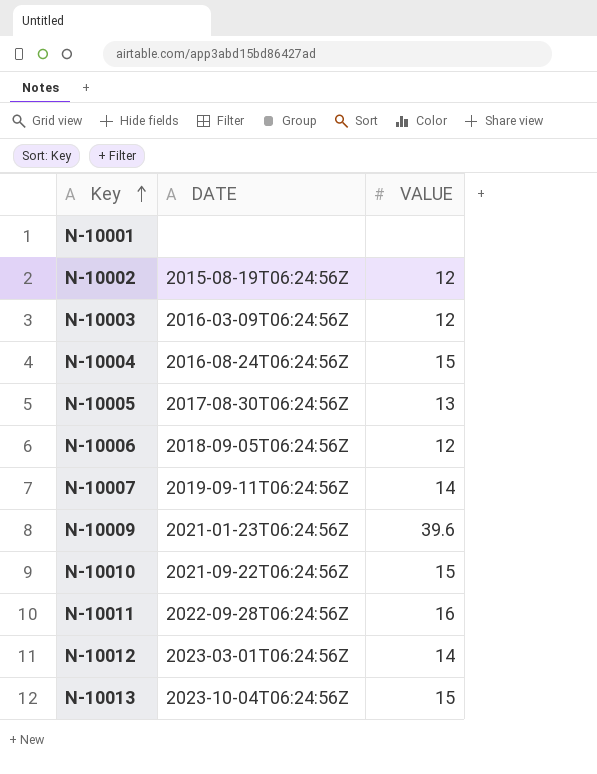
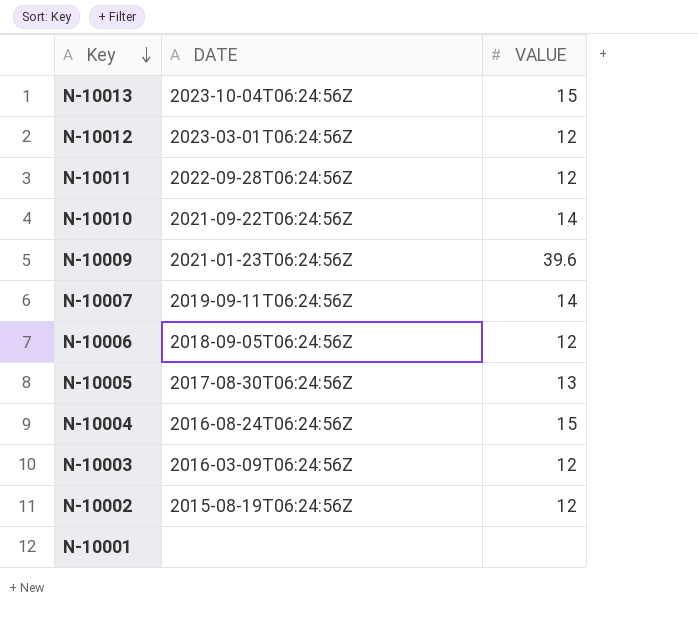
row order: Key ascending -> Key descending
N-10012 | VALUE: 14 -> 12
N-10011 | VALUE: 16 -> 12
N-10010 | VALUE: 15 -> 14

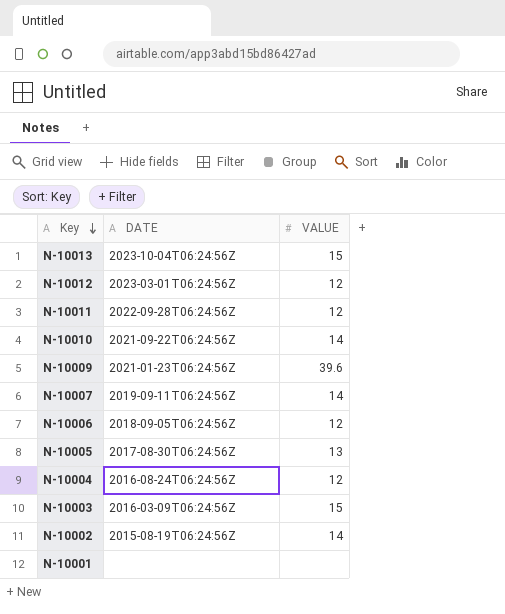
N-10004 | VALUE: 15 -> 12
N-10003 | VALUE: 12 -> 15
N-10002 | VALUE: 12 -> 14

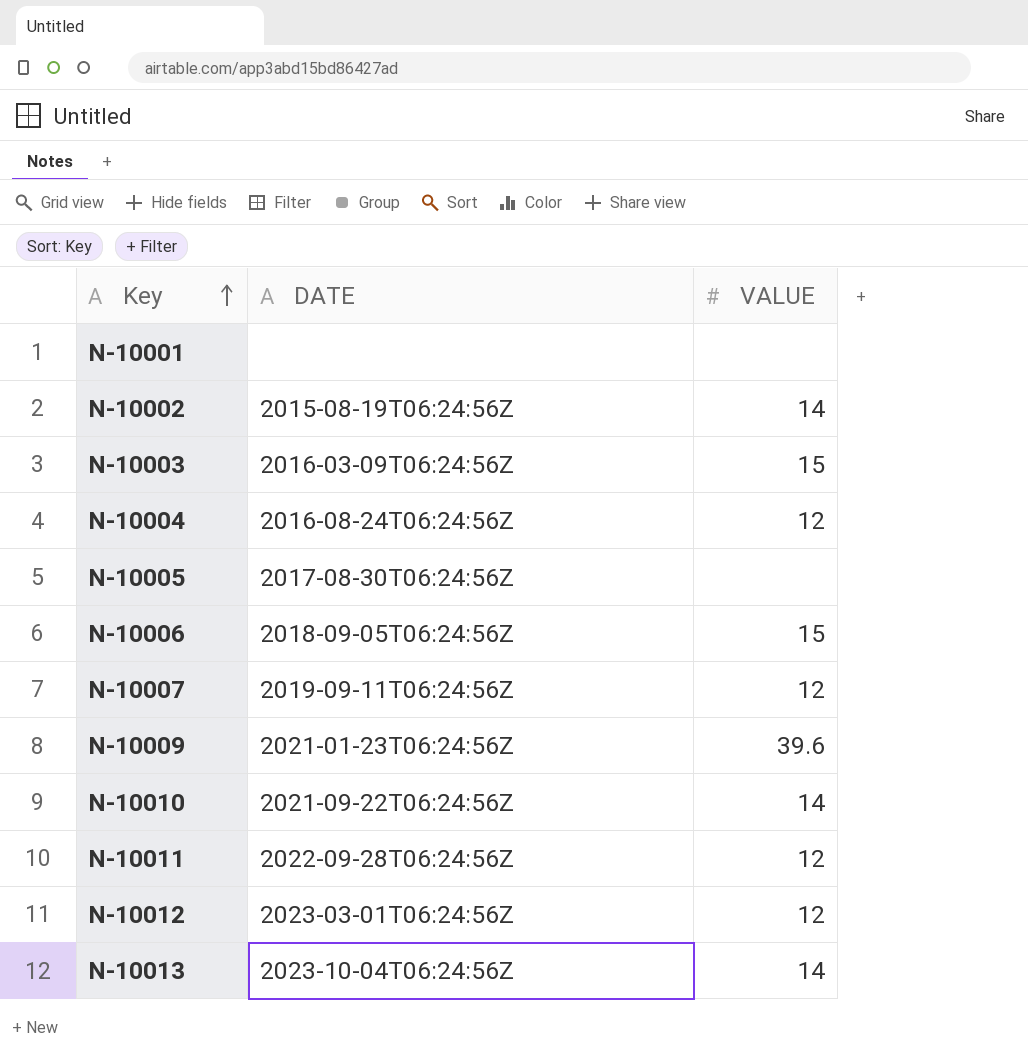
row order: Key descending -> Key ascending
N-10005 | VALUE: 13 -> none
N-10006 | VALUE: 12 -> 15
N-10007 | VALUE: 14 -> 12
N-10013 | VALUE: 15 -> 14

